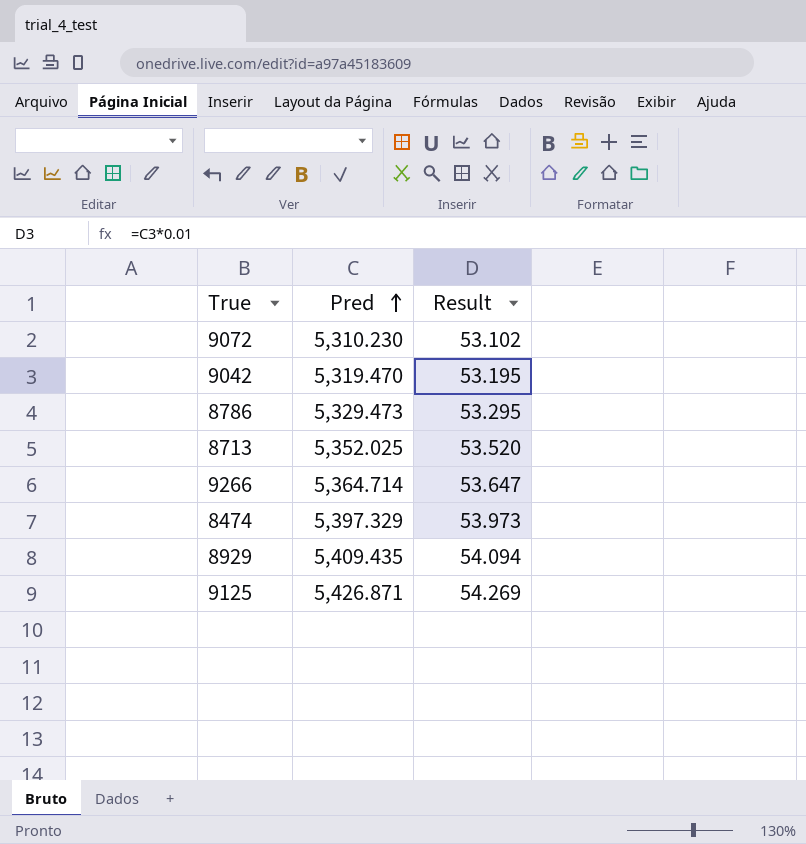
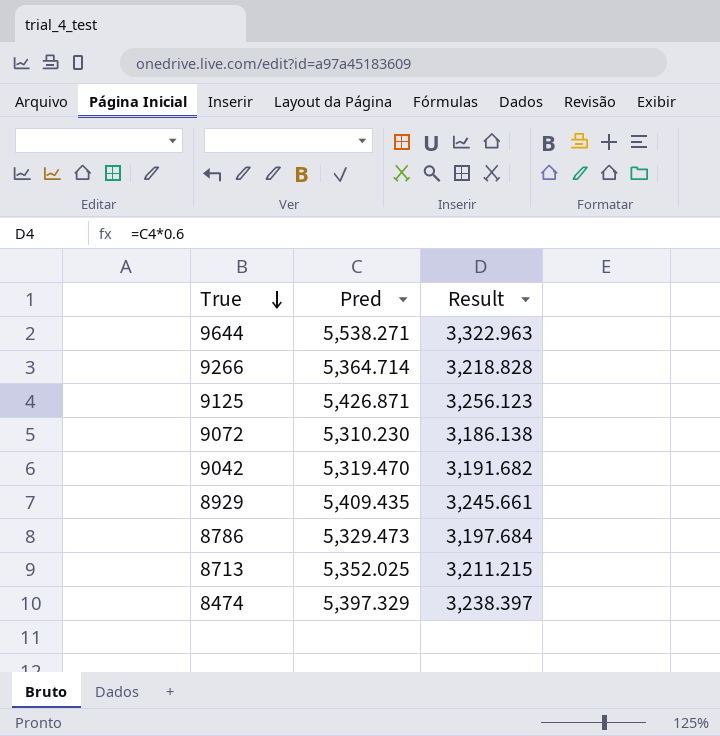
row order: Pred ascending -> True descending
column Result | formula: [Pred] * 0.01 -> [Pred] * 0.6
row 9644: none -> 5,538.271 | 3,322.963

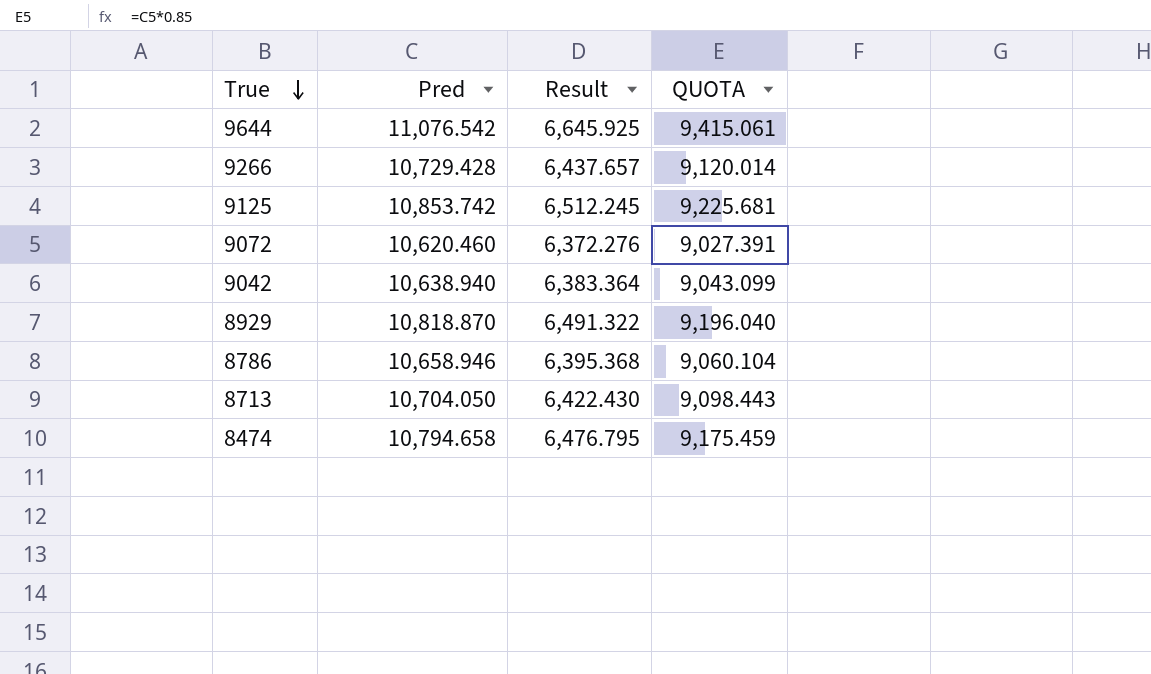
column QUOTA | formula: none -> [Pred] * 0.85
9644 | Pred: 5,538.271 -> 11,076.542
9644 | Result: 3,322.963 -> 6,645.925
9266 | Pred: 5,364.714 -> 10,729.428
9266 | Result: 3,218.828 -> 6,437.657
9125 | Pred: 5,426.871 -> 10,853.742
9125 | Result: 3,256.123 -> 6,512.245
9072 | Pred: 5,310.230 -> 10,620.460
9072 | Result: 3,186.138 -> 6,372.276
9042 | Pred: 5,319.470 -> 10,638.940
9042 | Result: 3,191.682 -> 6,383.364
8929 | Pred: 5,409.435 -> 10,818.870
8929 | Result: 3,245.661 -> 6,491.322
8786 | Pred: 5,329.473 -> 10,658.946
8786 | Result: 3,197.684 -> 6,395.368
8713 | Pred: 5,352.025 -> 10,704.050
8713 | Result: 3,211.215 -> 6,422.430
8474 | Pred: 5,397.329 -> 10,794.658
8474 | Result: 3,238.397 -> 6,476.795

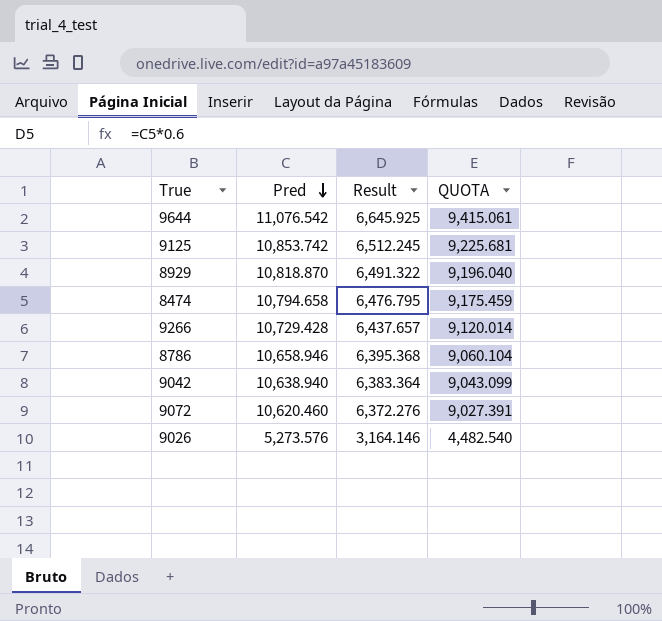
row order: True descending -> Pred descending
row 8713: 10,704.050 | 6,422.430 | 9,098.443 -> none
row 9026: none -> 5,273.576 | 3,164.146 | 4,482.540

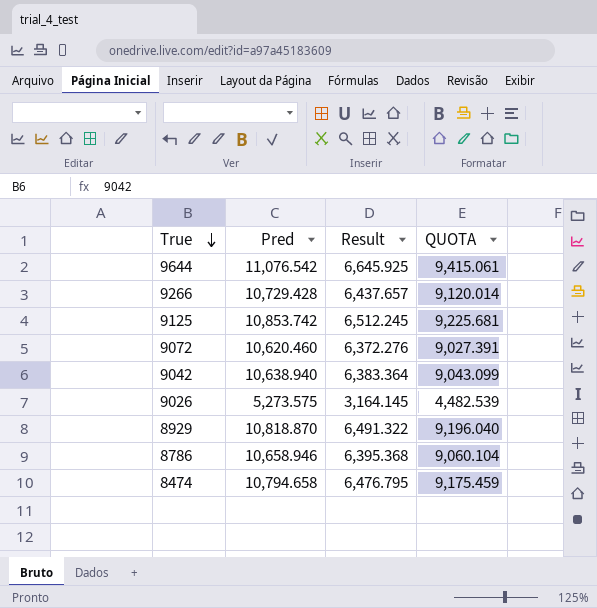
row order: Pred descending -> True descending
9026 | Pred: 5,273.576 -> 5,273.575
9026 | Result: 3,164.146 -> 3,164.145
9026 | QUOTA: 4,482.540 -> 4,482.539

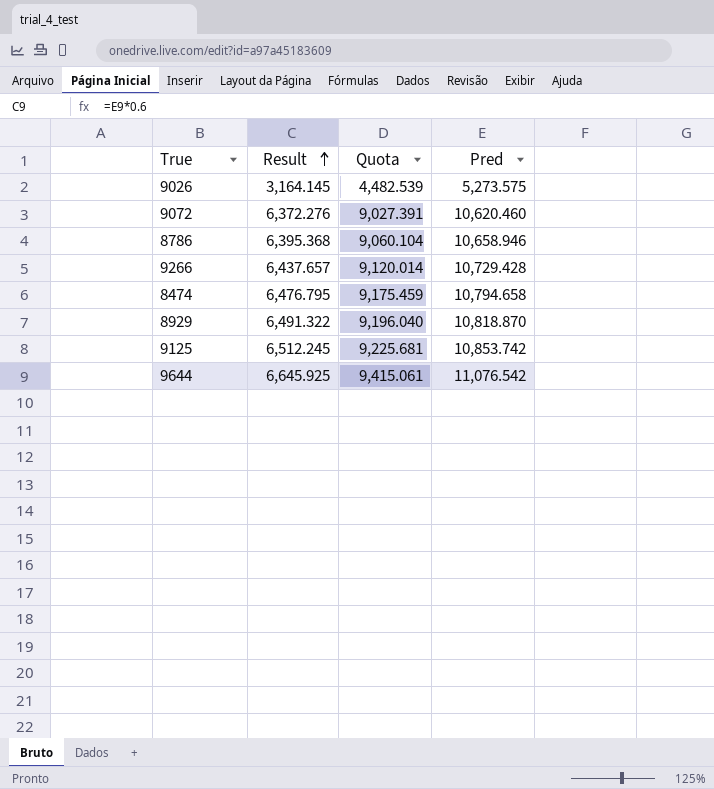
row order: True descending -> Result ascending
column name: QUOTA -> Quota
column Pred | position: 2 -> 4
row 9042: 10,638.940 | 6,383.364 | 9,043.099 -> none

